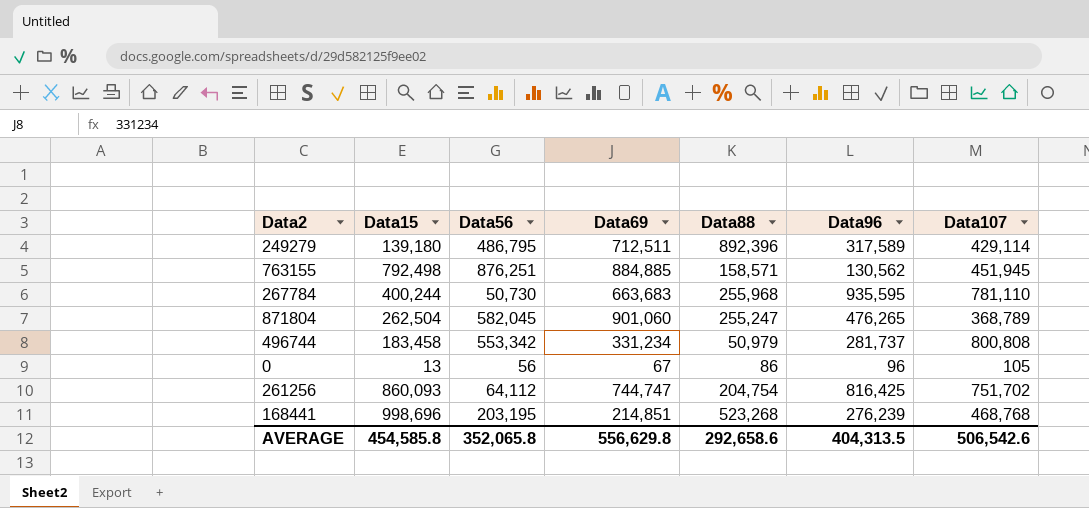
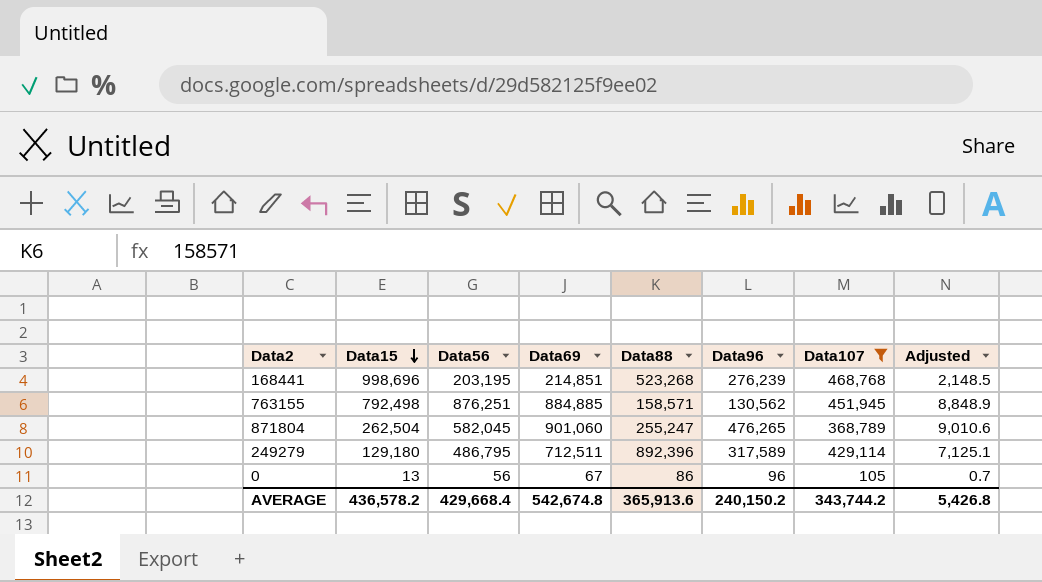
filter: none -> Data107 <= 468,768
row order: none -> Data15 descending
column Adjusted | formula: none -> [Data69] * 0.01
249279 | Data15: 139,180 -> 129,180
AVERAGE | Data15: 454,585.8 -> 436,578.2
AVERAGE | Data56: 352,065.8 -> 429,668.4
AVERAGE | Data69: 556,629.8 -> 542,674.8
AVERAGE | Data88: 292,658.6 -> 365,913.6
AVERAGE | Data96: 404,313.5 -> 240,150.2
AVERAGE | Data107: 506,542.6 -> 343,744.2

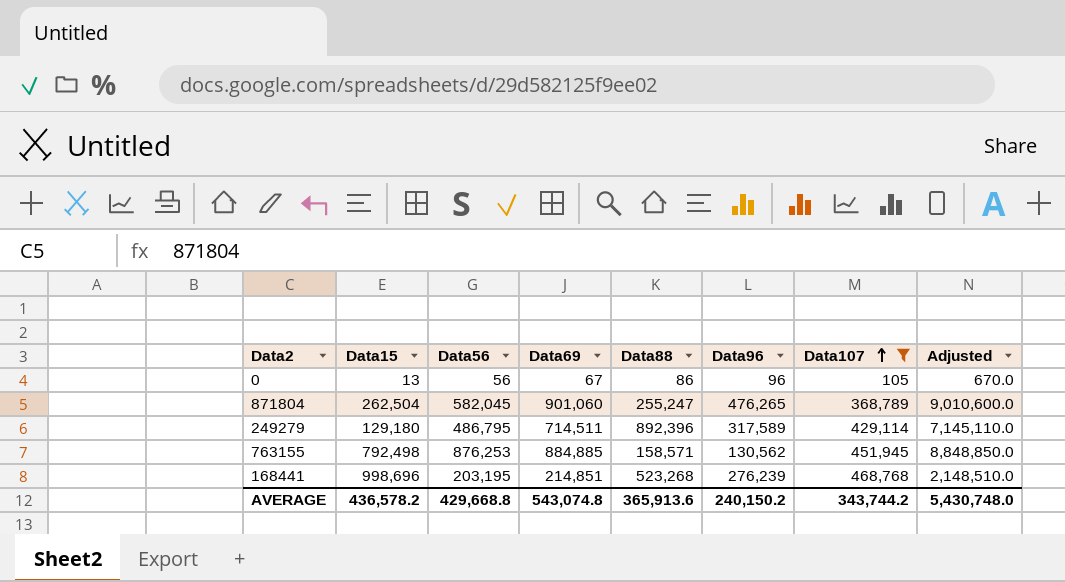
row order: Data15 descending -> Data107 ascending
column Adjusted | formula: [Data69] * 0.01 -> [Data69] * 10
249279 | Data69: 712,511 -> 714,511
763155 | Data56: 876,251 -> 876,253
AVERAGE | Data56: 429,668.4 -> 429,668.8
AVERAGE | Data69: 542,674.8 -> 543,074.8
AVERAGE | Adjusted: 5,426.8 -> 5,430,748.0

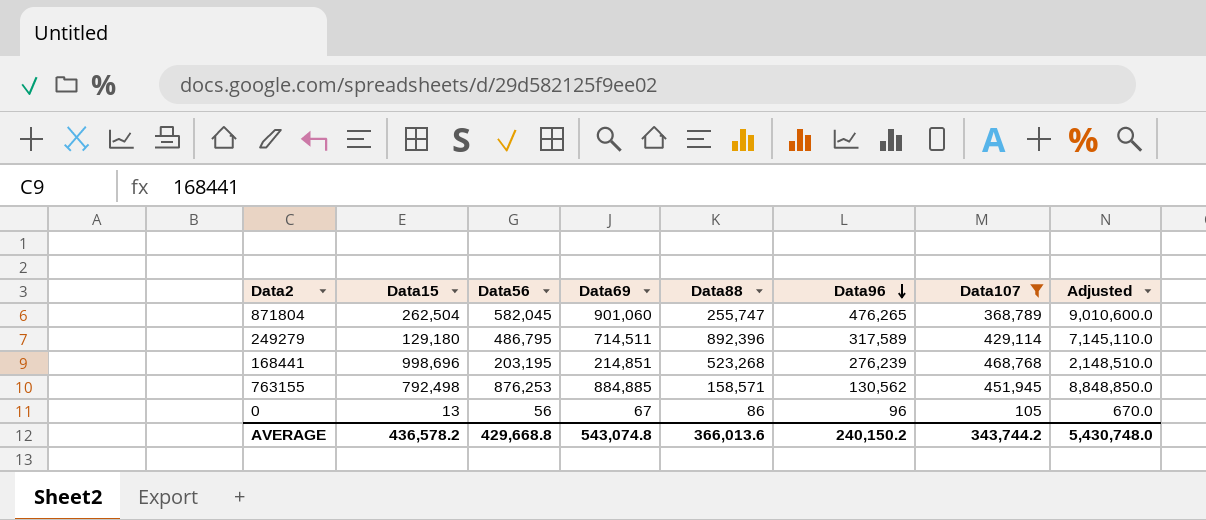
row order: Data107 ascending -> Data96 descending
871804 | Data88: 255,247 -> 255,747
AVERAGE | Data88: 365,913.6 -> 366,013.6

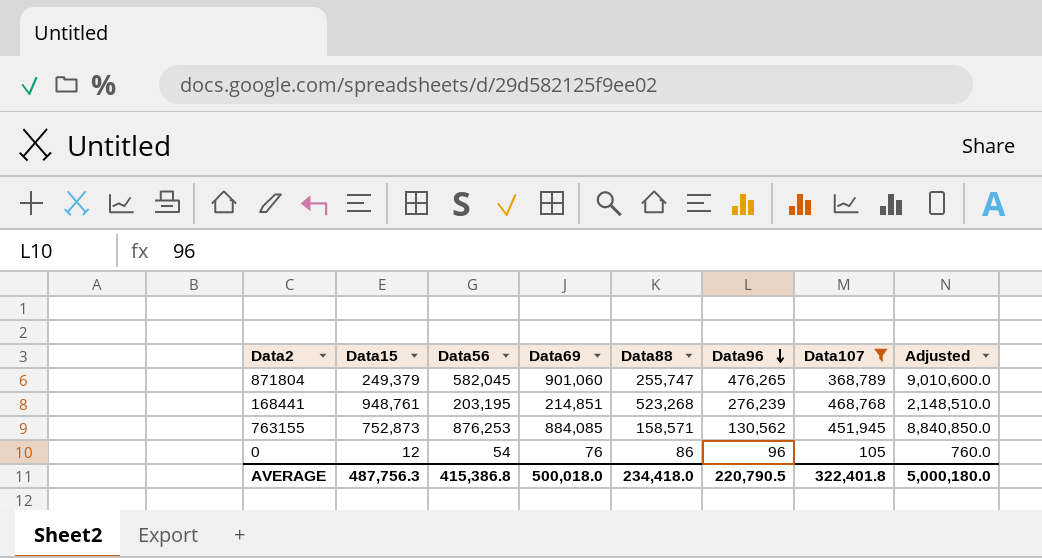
row 249279: 129,180 | 486,795 | 714,511 | 892,396 | 317,589 | 429,114 | 7,145,110.0 -> none
871804 | Data15: 262,504 -> 249,379
168441 | Data15: 998,696 -> 948,761
763155 | Data15: 792,498 -> 752,873
763155 | Data69: 884,885 -> 884,085
763155 | Adjusted: 8,848,850.0 -> 8,840,850.0
0 | Data15: 13 -> 12
0 | Data56: 56 -> 54
0 | Data69: 67 -> 76
0 | Adjusted: 670.0 -> 760.0
AVERAGE | Data15: 436,578.2 -> 487,756.3
AVERAGE | Data56: 429,668.8 -> 415,386.8
AVERAGE | Data69: 543,074.8 -> 500,018.0
AVERAGE | Data88: 366,013.6 -> 234,418.0
AVERAGE | Data96: 240,150.2 -> 220,790.5
AVERAGE | Data107: 343,744.2 -> 322,401.8
AVERAGE | Adjusted: 5,430,748.0 -> 5,000,180.0

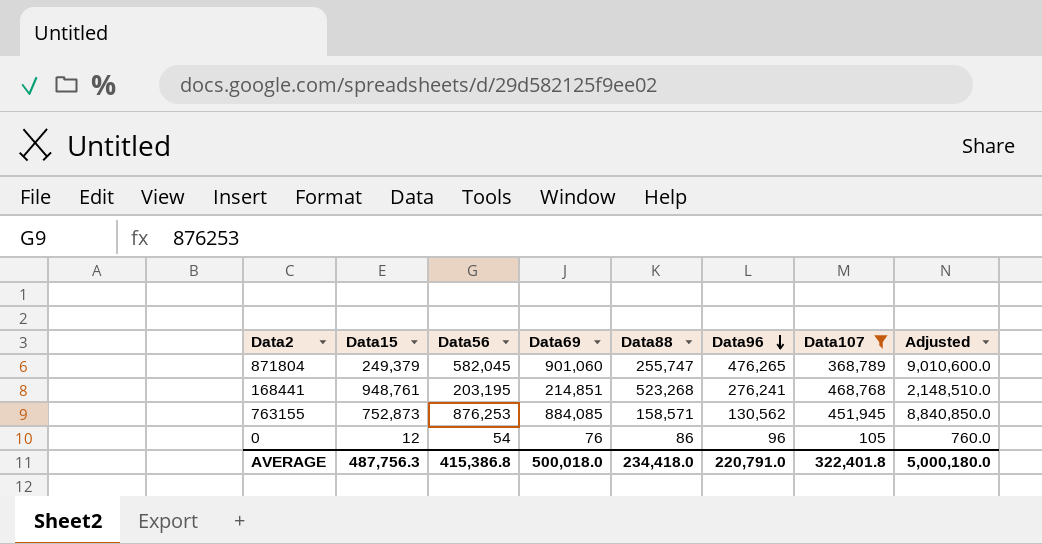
168441 | Data96: 276,239 -> 276,241
AVERAGE | Data96: 220,790.5 -> 220,791.0

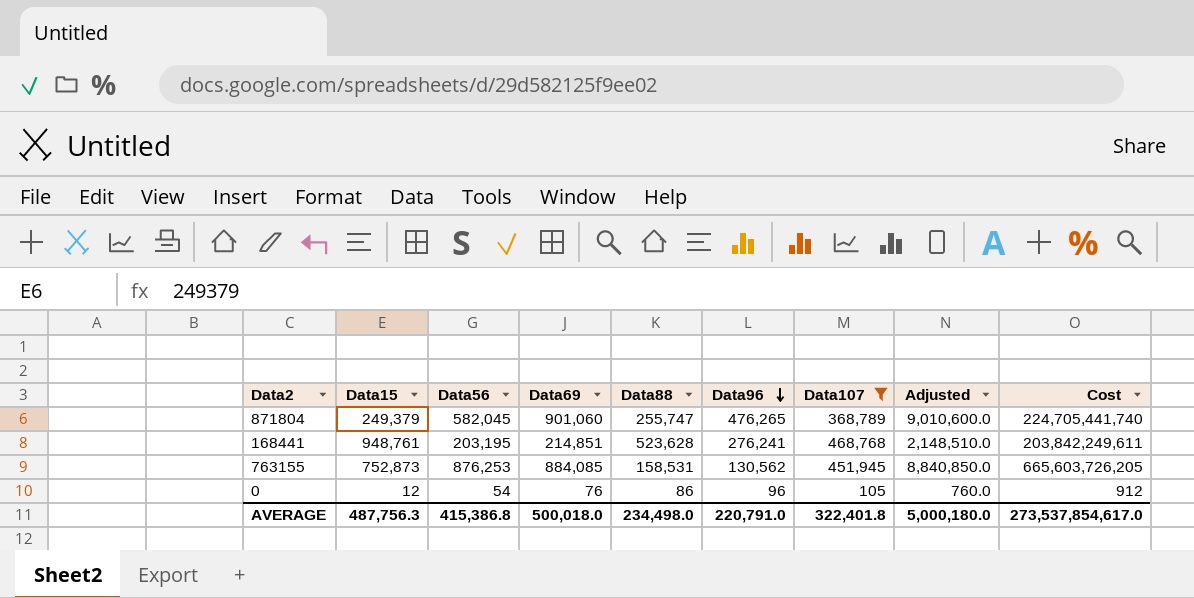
column Cost | formula: none -> [Data15] * [Data69]
168441 | Data88: 523,268 -> 523,628
763155 | Data88: 158,571 -> 158,531
AVERAGE | Data88: 234,418.0 -> 234,498.0

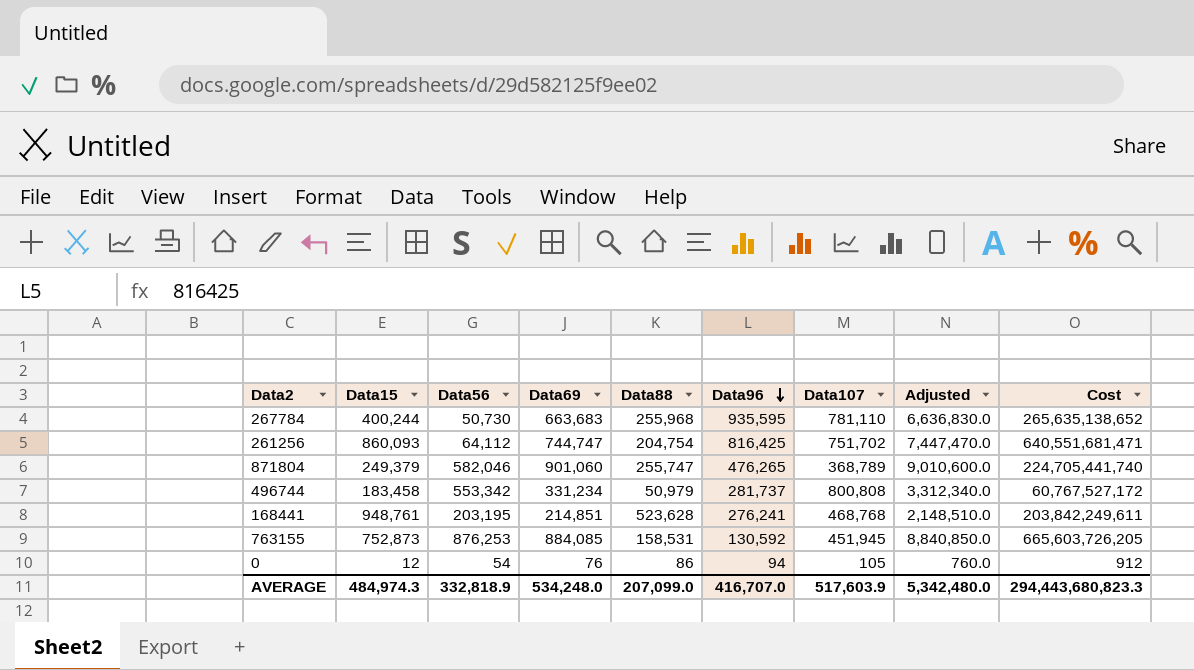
filter: Data107 <= 468,768 -> none
871804 | Data56: 582,045 -> 582,046
763155 | Data96: 130,562 -> 130,592
0 | Data96: 96 -> 94
AVERAGE | Data15: 487,756.3 -> 484,974.3
AVERAGE | Data56: 415,386.8 -> 332,818.9
AVERAGE | Data69: 500,018.0 -> 534,248.0
AVERAGE | Data88: 234,498.0 -> 207,099.0
AVERAGE | Data96: 220,791.0 -> 416,707.0
AVERAGE | Data107: 322,401.8 -> 517,603.9
AVERAGE | Adjusted: 5,000,180.0 -> 5,342,480.0
AVERAGE | Cost: 273,537,854,617.0 -> 294,443,680,823.3

